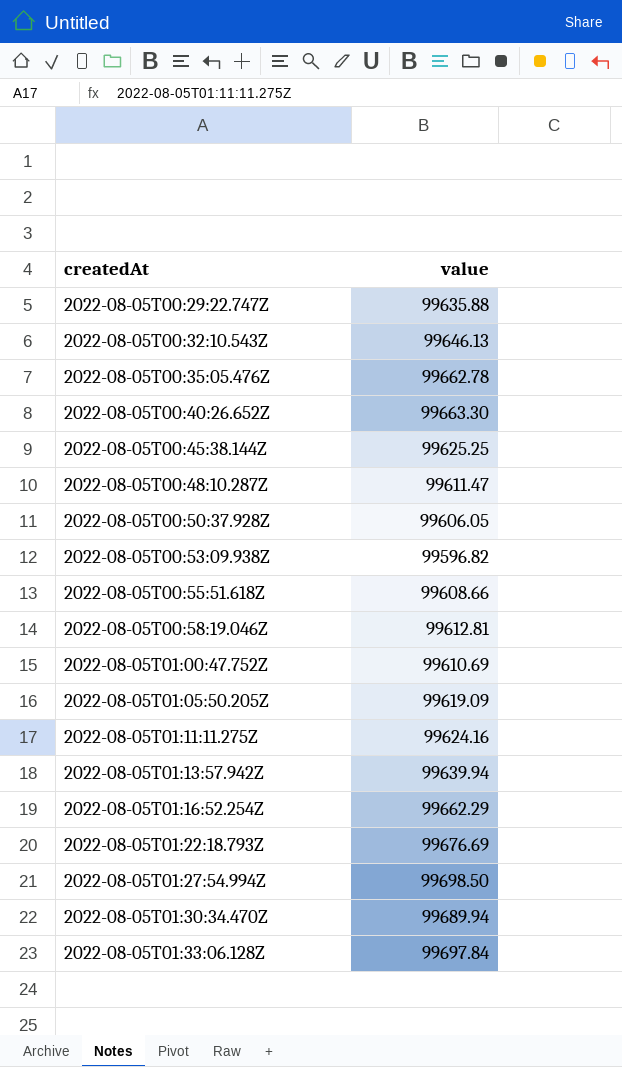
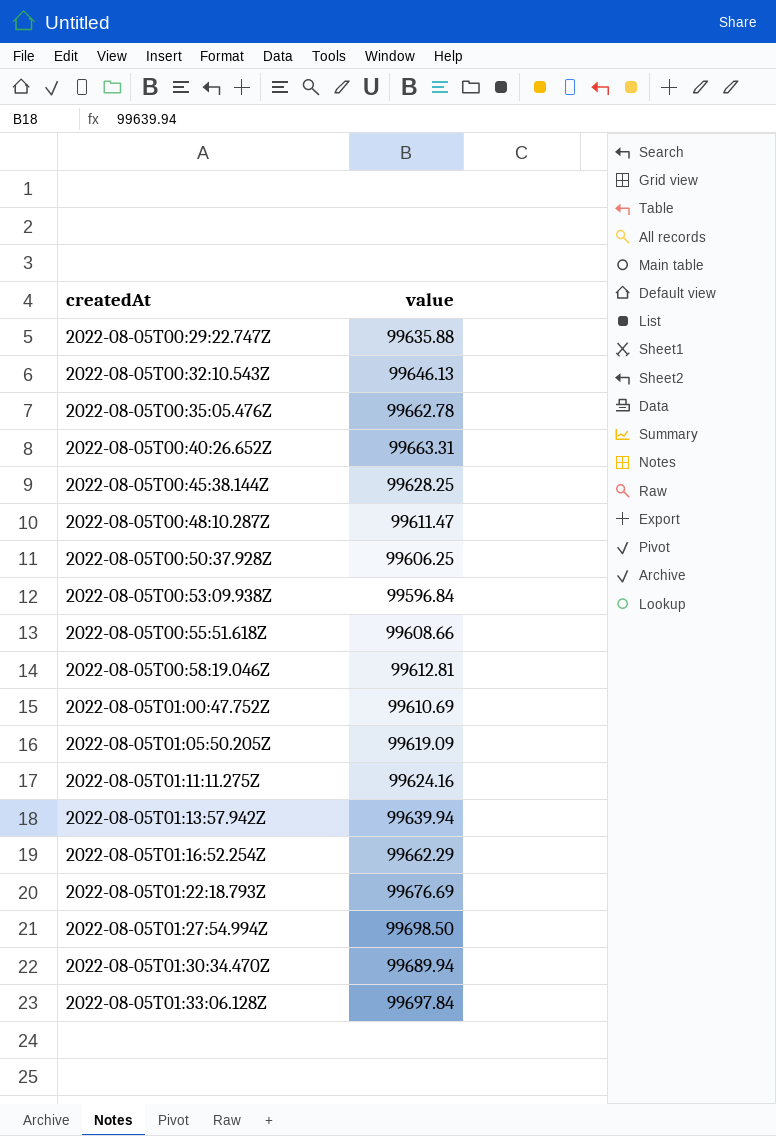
2022-08-05T00:40:26.652Z | value: 99663.30 -> 99663.31
2022-08-05T00:45:38.144Z | value: 99625.25 -> 99628.25
2022-08-05T00:50:37.928Z | value: 99606.05 -> 99606.25
2022-08-05T00:53:09.938Z | value: 99596.82 -> 99596.84

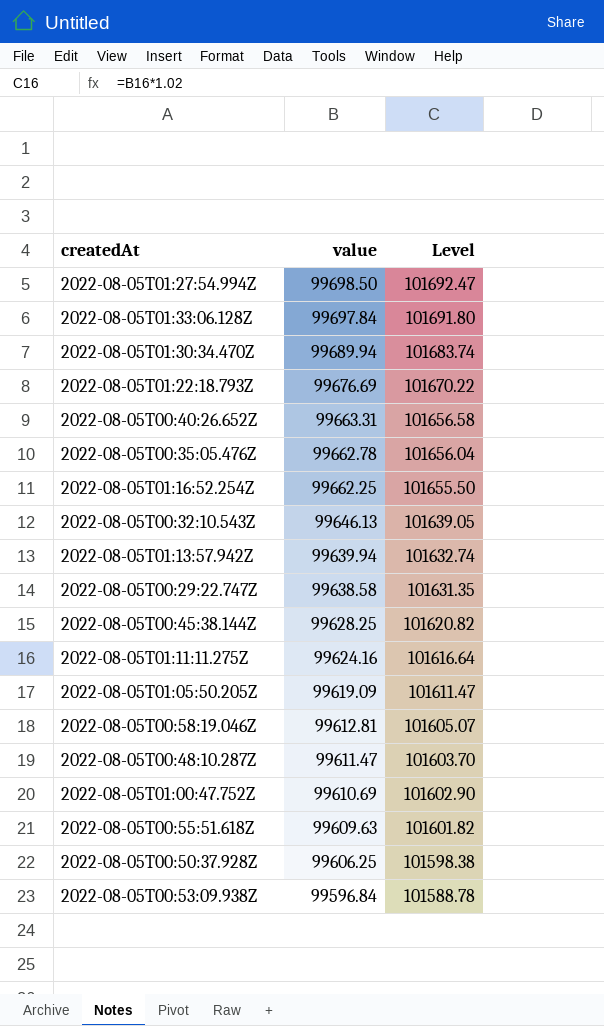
row order: createdAt ascending -> value descending
column Level | formula: none -> [value] * 1.02
2022-08-05T01:16:52.254Z | value: 99662.29 -> 99662.25
2022-08-05T00:29:22.747Z | value: 99635.88 -> 99638.58
2022-08-05T00:55:51.618Z | value: 99608.66 -> 99609.63

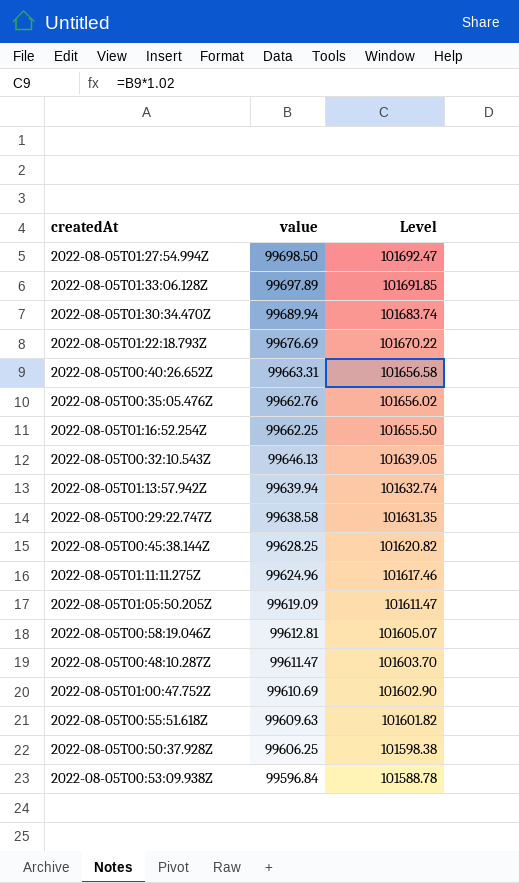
2022-08-05T01:33:06.128Z | value: 99697.84 -> 99697.89
2022-08-05T01:33:06.128Z | Level: 101691.80 -> 101691.85
2022-08-05T00:35:05.476Z | value: 99662.78 -> 99662.76
2022-08-05T00:35:05.476Z | Level: 101656.04 -> 101656.02
2022-08-05T01:11:11.275Z | value: 99624.16 -> 99624.96
2022-08-05T01:11:11.275Z | Level: 101616.64 -> 101617.46

